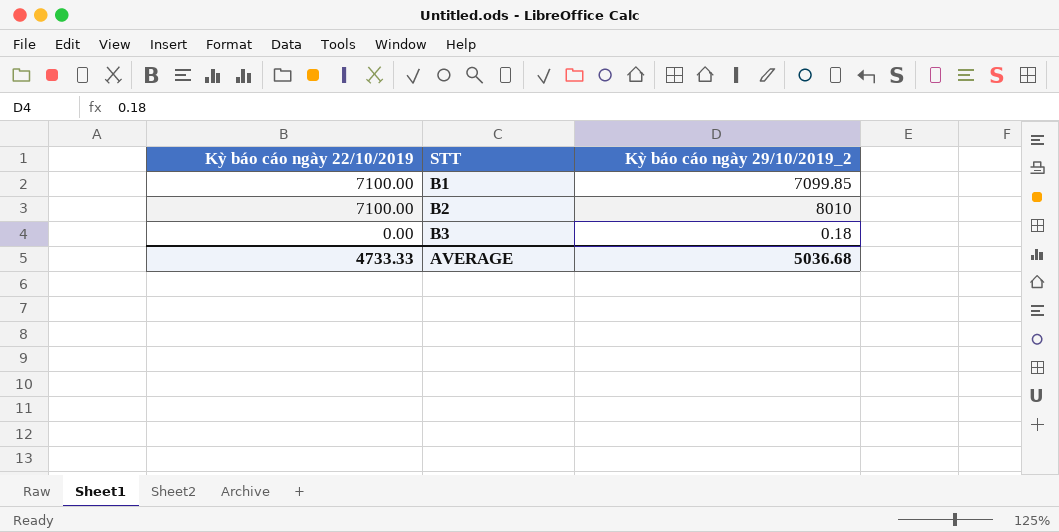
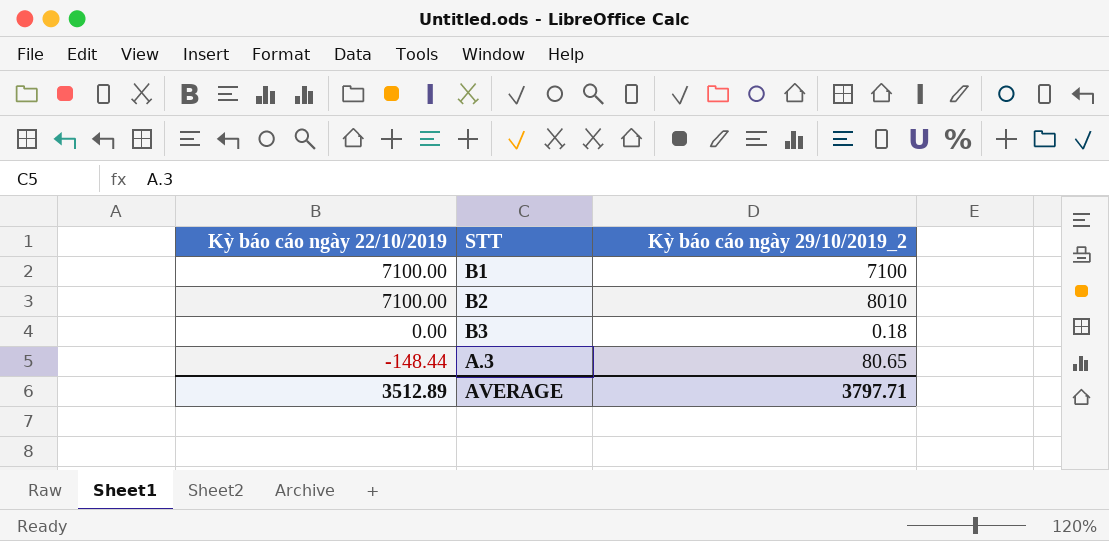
B1 | Kỳ báo cáo ngày 29/10/2019_2: 7099.85 -> 7100
row A.3: none -> -148.44 | 80.65
AVERAGE | Kỳ báo cáo ngày 22/10/2019: 4733.33 -> 3512.89
AVERAGE | Kỳ báo cáo ngày 29/10/2019_2: 5036.68 -> 3797.71

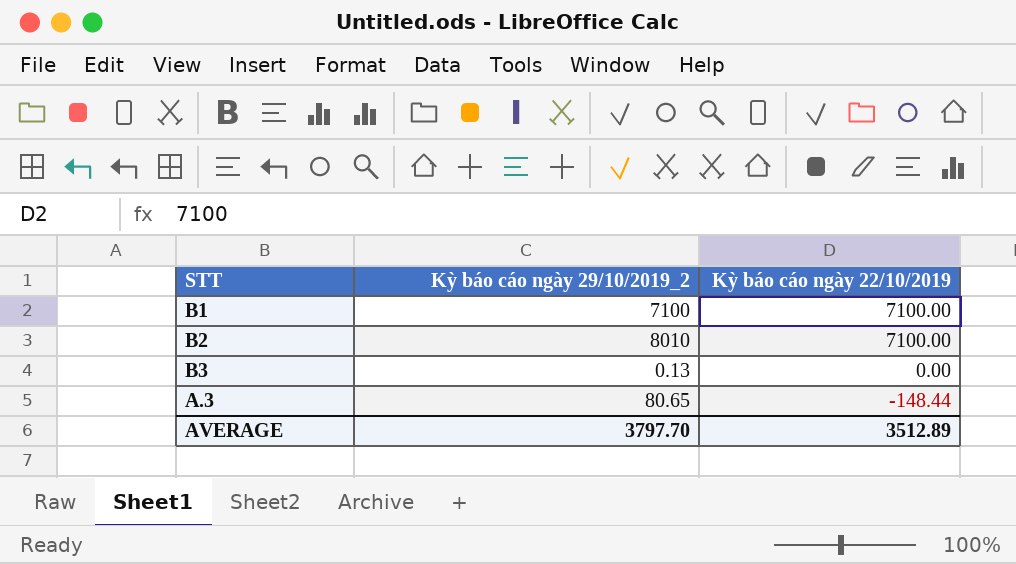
column Kỳ báo cáo ngày 22/10/2019 | position: 1 -> 3
B3 | Kỳ báo cáo ngày 29/10/2019_2: 0.18 -> 0.13
AVERAGE | Kỳ báo cáo ngày 29/10/2019_2: 3797.71 -> 3797.70

